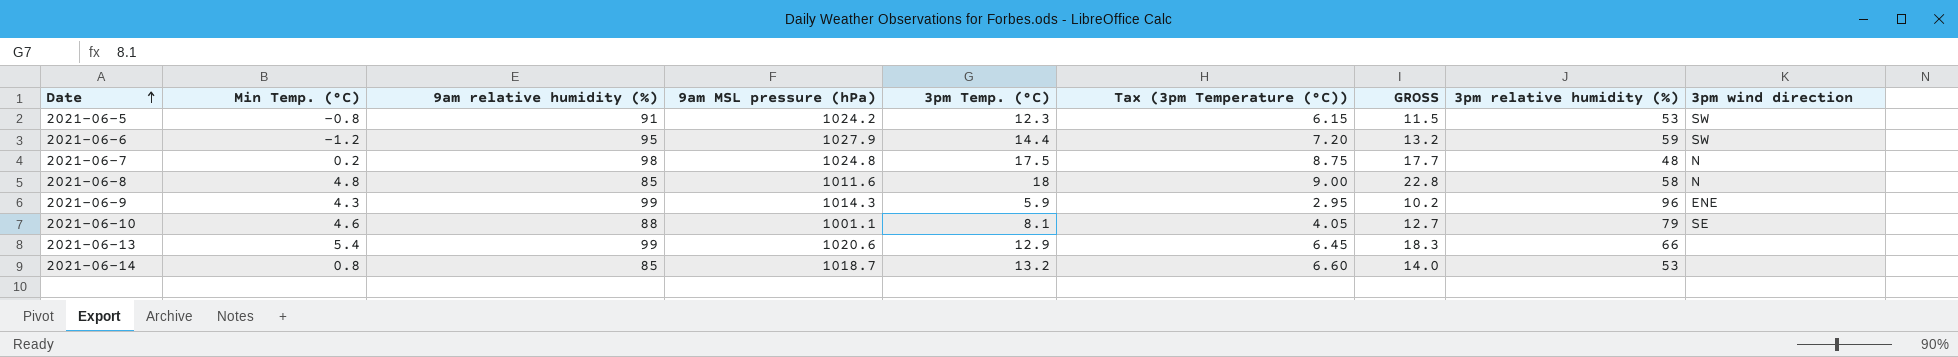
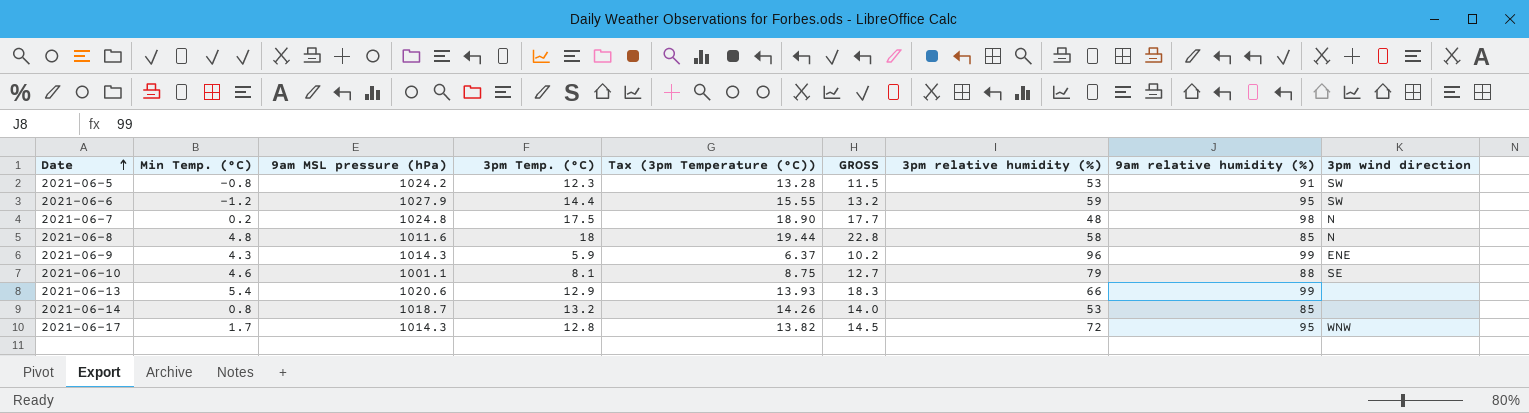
column Tax (3pm Temperature (°C)) | formula: [3pm Temp. (°C)] * 0.5 -> [3pm Temp. (°C)] * 1.08
column 9am relative humidity (%) | position: 3 -> 8
row 2021-06-17: none -> 1.7 | 1014.3 | 12.8 | 13.82 | 14.5 | 72 | 95 | WNW

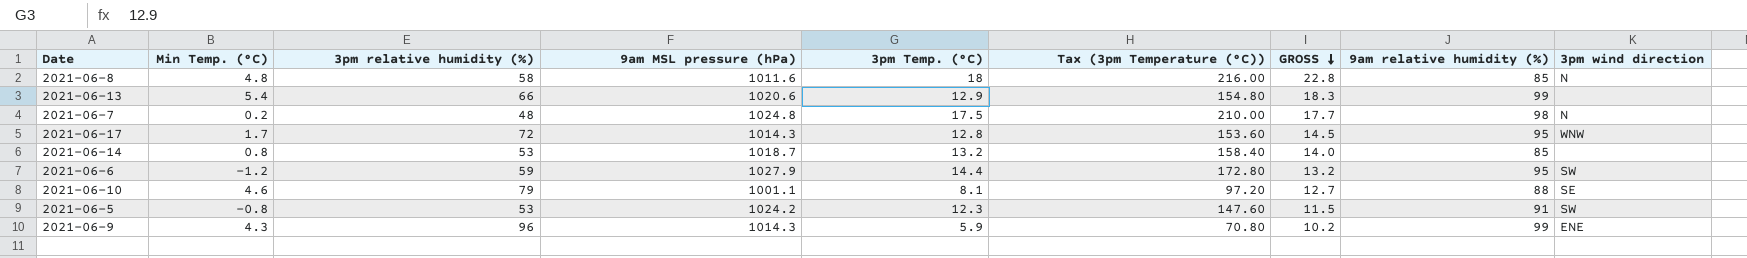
row order: Date ascending -> GROSS descending
column 3pm relative humidity (%) | position: 7 -> 3
column Tax (3pm Temperature (°C)) | formula: [3pm Temp. (°C)] * 1.08 -> [3pm Temp. (°C)] * 12

